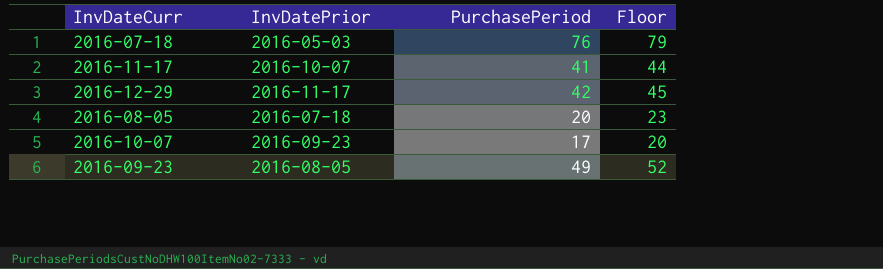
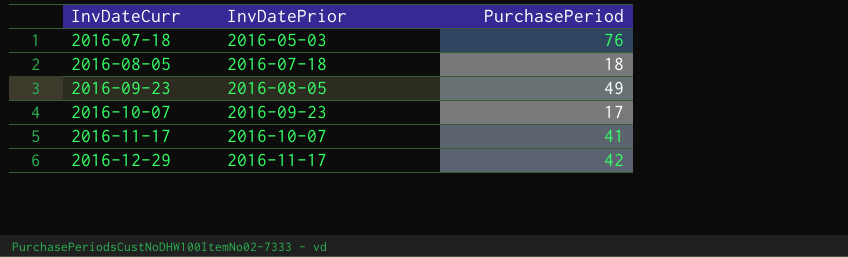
row order: none -> InvDateCurr ascending
column Floor | formula: [PurchasePeriod] + 3 -> none
2016-08-05 | PurchasePeriod: 20 -> 18

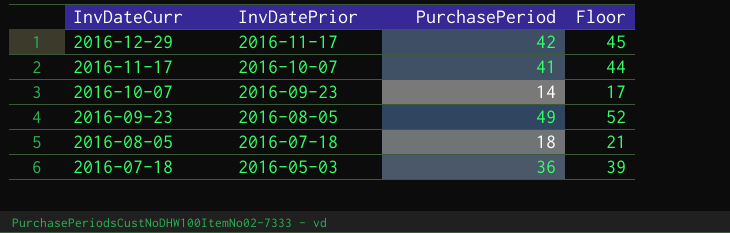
row order: InvDateCurr ascending -> InvDateCurr descending
column Floor | formula: none -> [PurchasePeriod] + 3
2016-10-07 | PurchasePeriod: 17 -> 14
2016-07-18 | PurchasePeriod: 76 -> 36

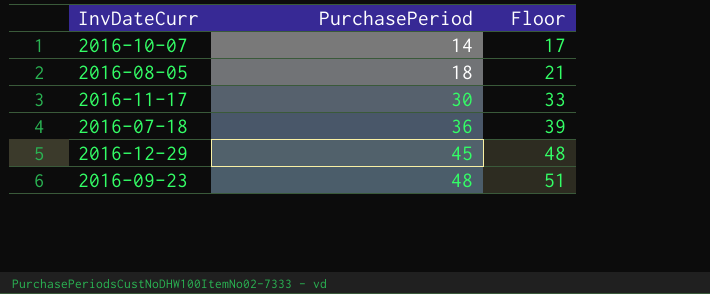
row order: InvDateCurr descending -> PurchasePeriod ascending
column InvDatePrior | position: 2 -> none
2016-11-17 | PurchasePeriod: 41 -> 30
2016-11-17 | Floor: 44 -> 33
2016-12-29 | PurchasePeriod: 42 -> 45
2016-12-29 | Floor: 45 -> 48
2016-09-23 | PurchasePeriod: 49 -> 48
2016-09-23 | Floor: 52 -> 51

